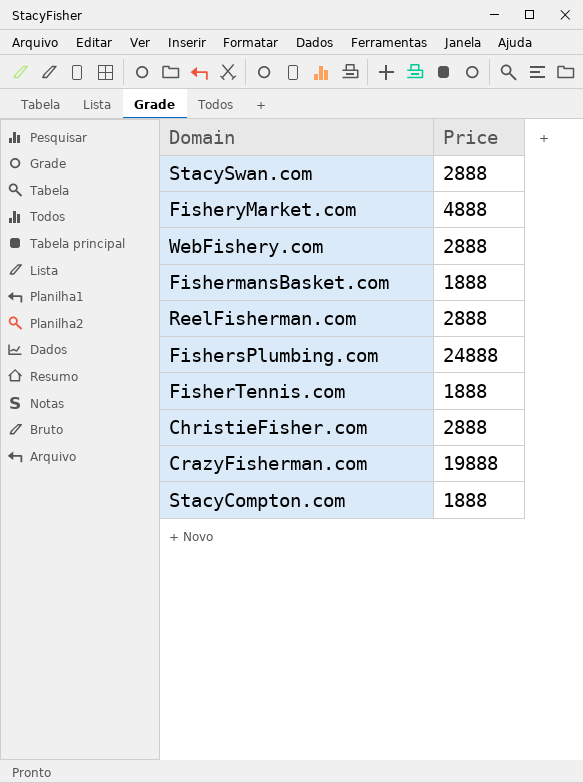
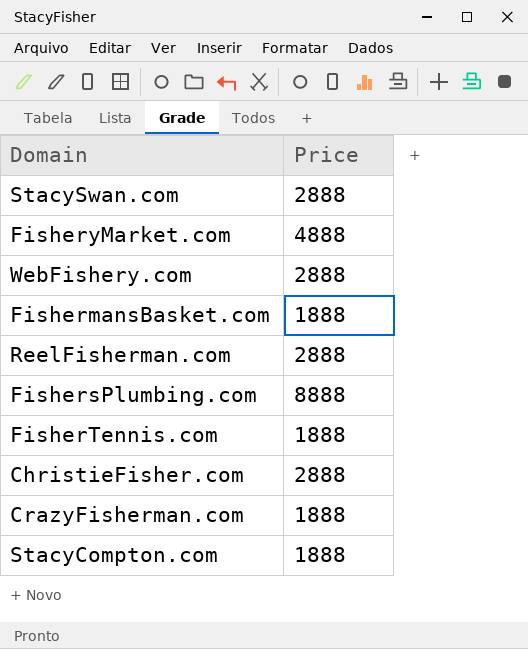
FishersPlumbing.com | Price: 24888 -> 8888
CrazyFisherman.com | Price: 19888 -> 1888

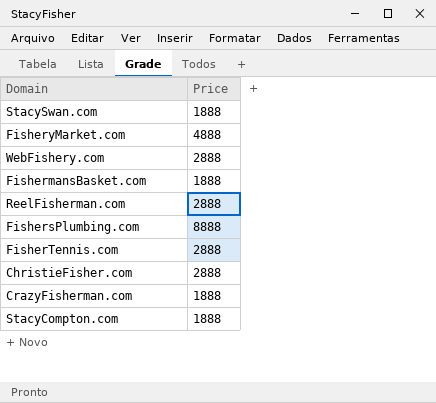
StacySwan.com | Price: 2888 -> 1888
FisherTennis.com | Price: 1888 -> 2888

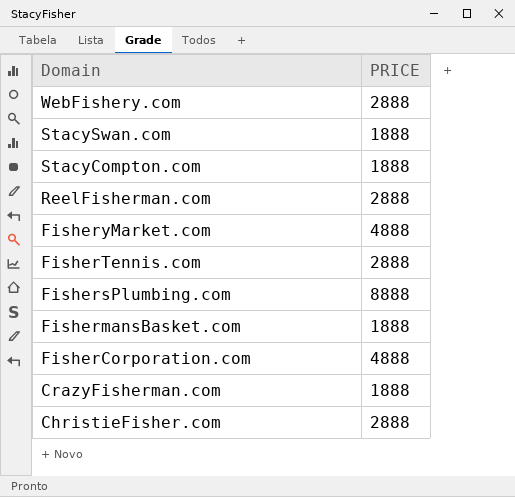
row order: none -> Domain descending
column name: Price -> PRICE
row FisherCorporation.com: none -> 4888

